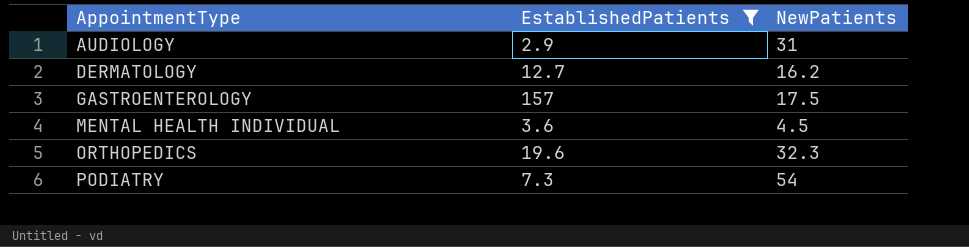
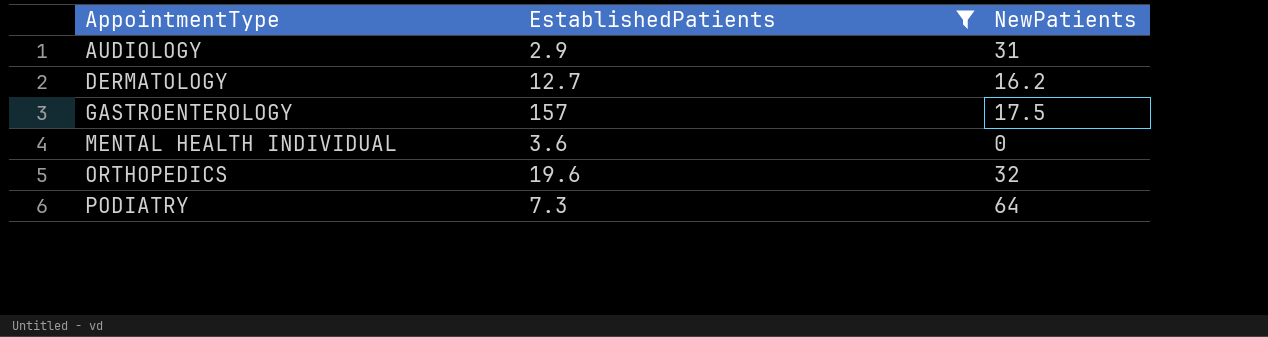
MENTAL HEALTH INDIVIDUAL | NewPatients: 4.5 -> 0
ORTHOPEDICS | NewPatients: 32.3 -> 32
PODIATRY | NewPatients: 54 -> 64

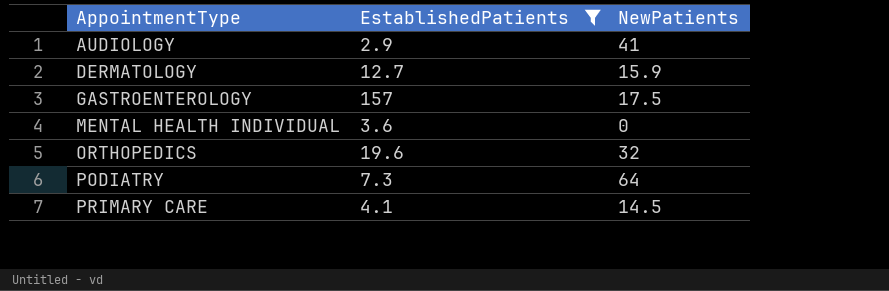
AUDIOLOGY | NewPatients: 31 -> 41
DERMATOLOGY | NewPatients: 16.2 -> 15.9
row PRIMARY CARE: none -> 4.1 | 14.5

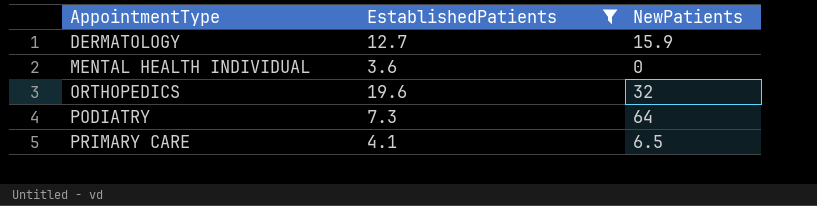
row AUDIOLOGY: 2.9 | 41 -> none
row GASTROENTEROLOGY: 157 | 17.5 -> none
PRIMARY CARE | NewPatients: 14.5 -> 6.5

